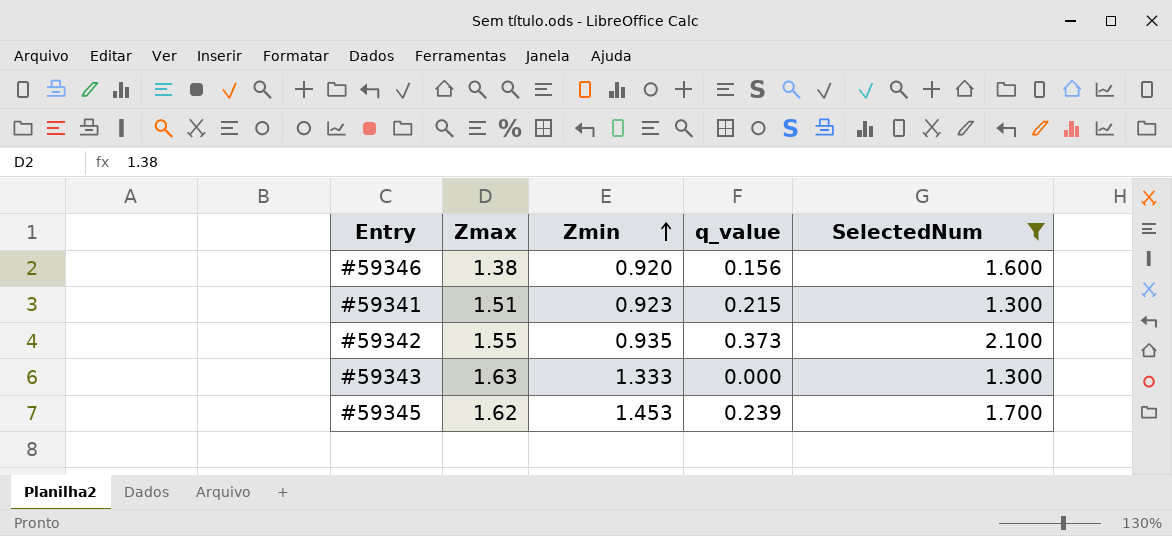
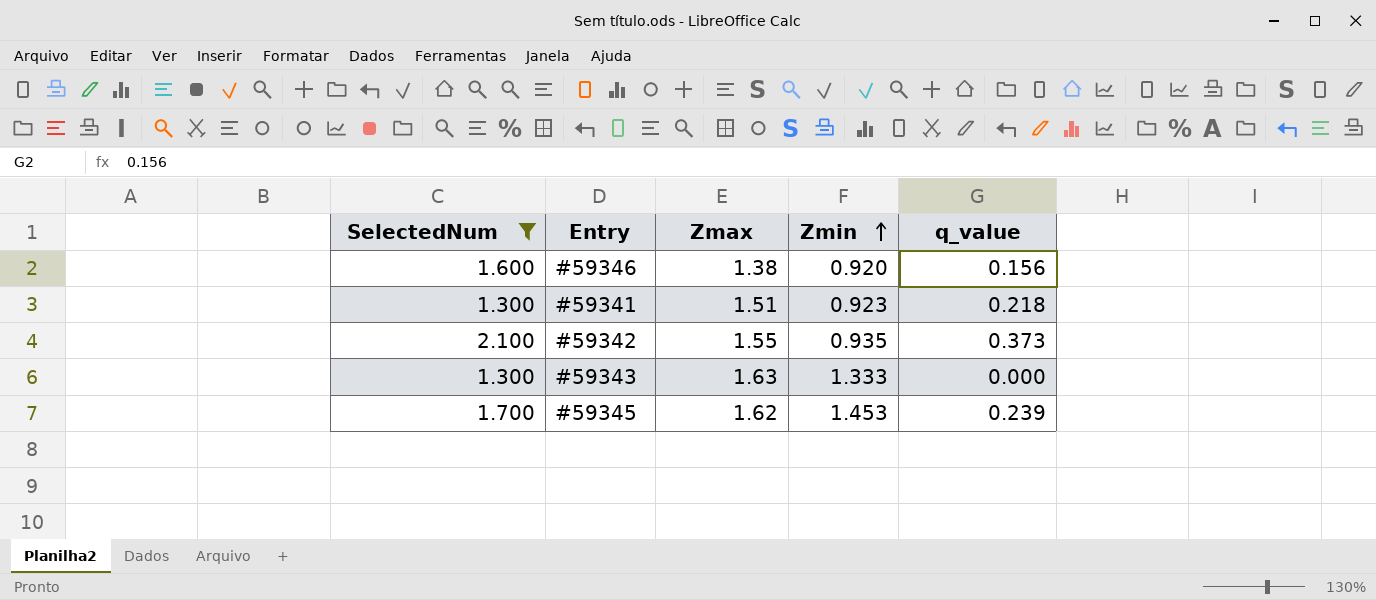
column SelectedNum | position: 5 -> 1
#59341 | q_value: 0.215 -> 0.218

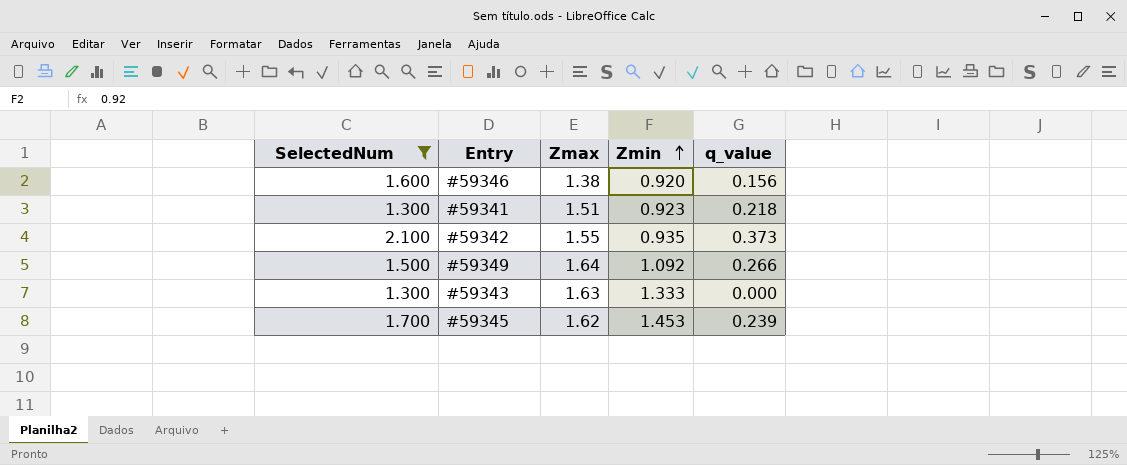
row #59349: none -> 1.500 | 1.64 | 1.092 | 0.266

